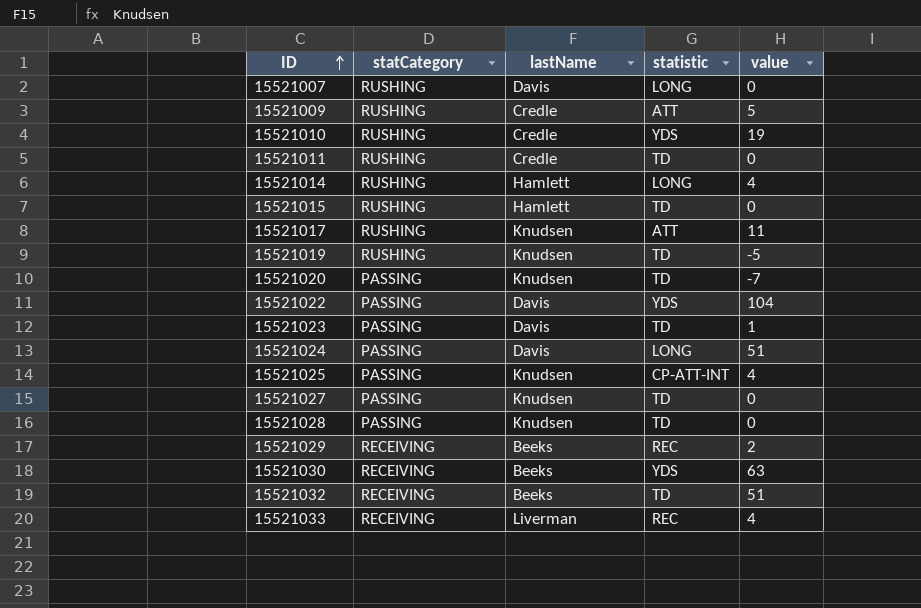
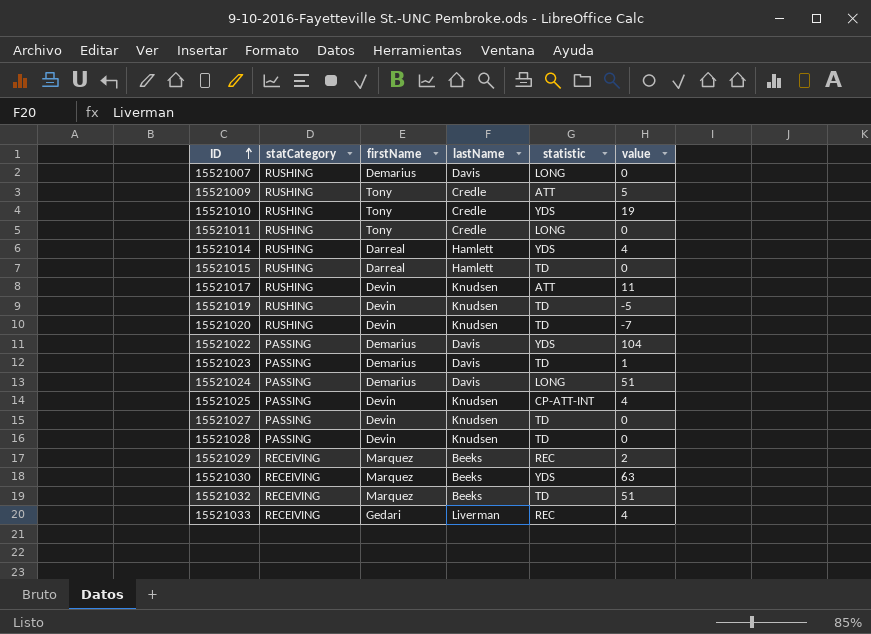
column firstName | position: none -> 3
15521011 | statistic: TD -> LONG
15521014 | statistic: LONG -> YDS
15521020 | statCategory: PASSING -> RUSHING

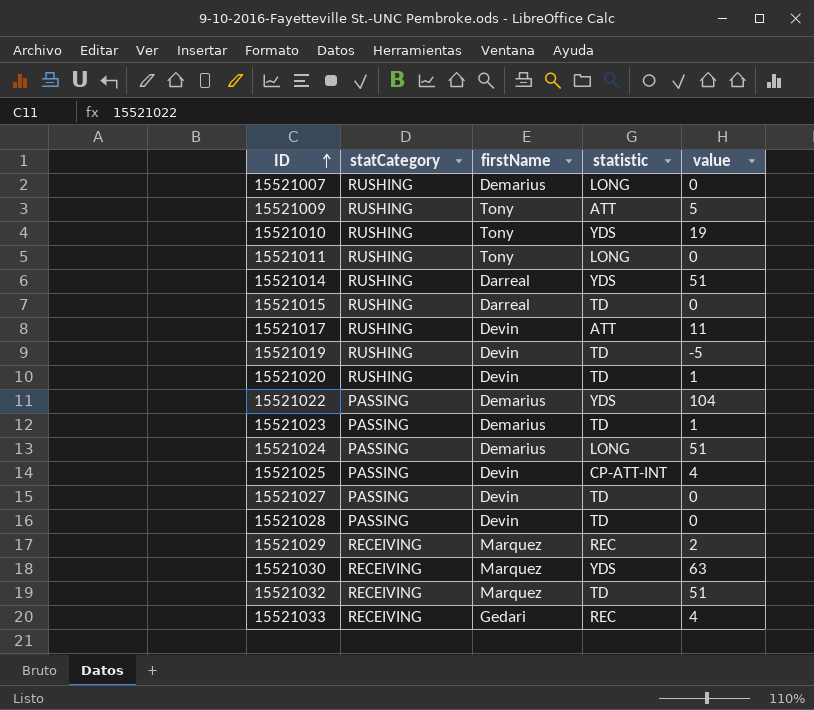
column lastName | position: 4 -> none
15521014 | value: 4 -> 51
15521020 | value: -7 -> 1

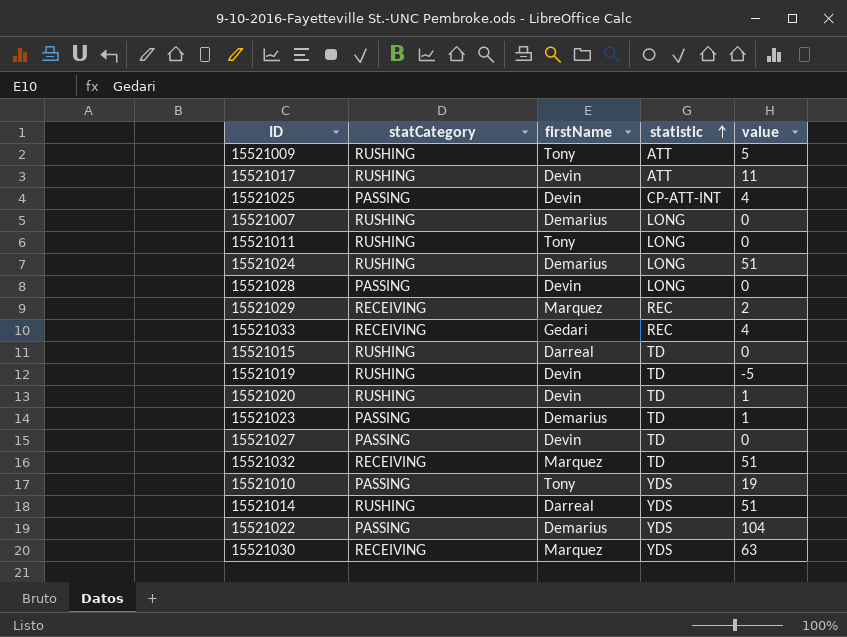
row order: ID ascending -> statistic ascending
15521024 | statCategory: PASSING -> RUSHING
15521028 | statistic: TD -> LONG
15521010 | statCategory: RUSHING -> PASSING

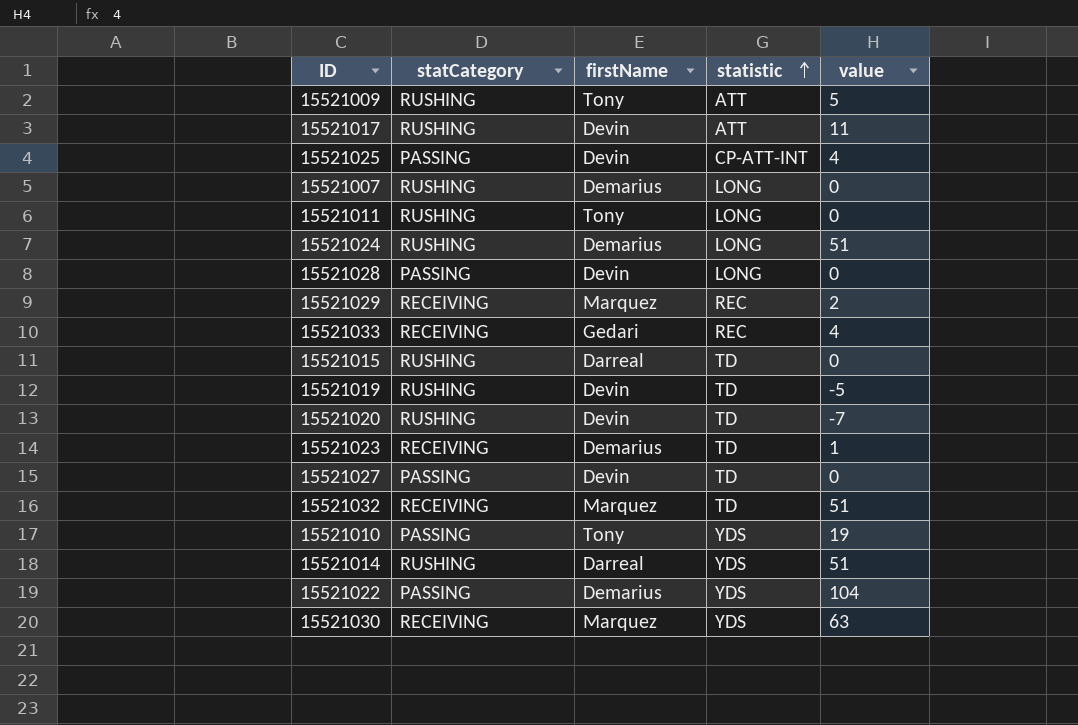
15521020 | value: 1 -> -7
15521023 | statCategory: PASSING -> RECEIVING

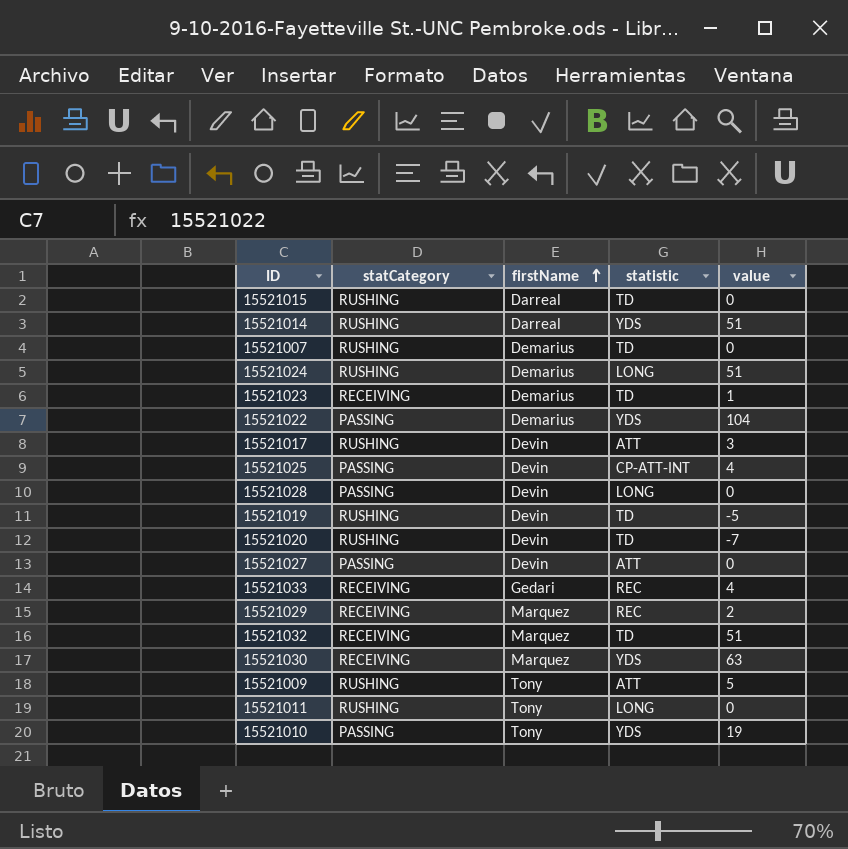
row order: statistic ascending -> firstName ascending
15521007 | statistic: LONG -> TD
15521017 | value: 11 -> 3
15521027 | statistic: TD -> ATT

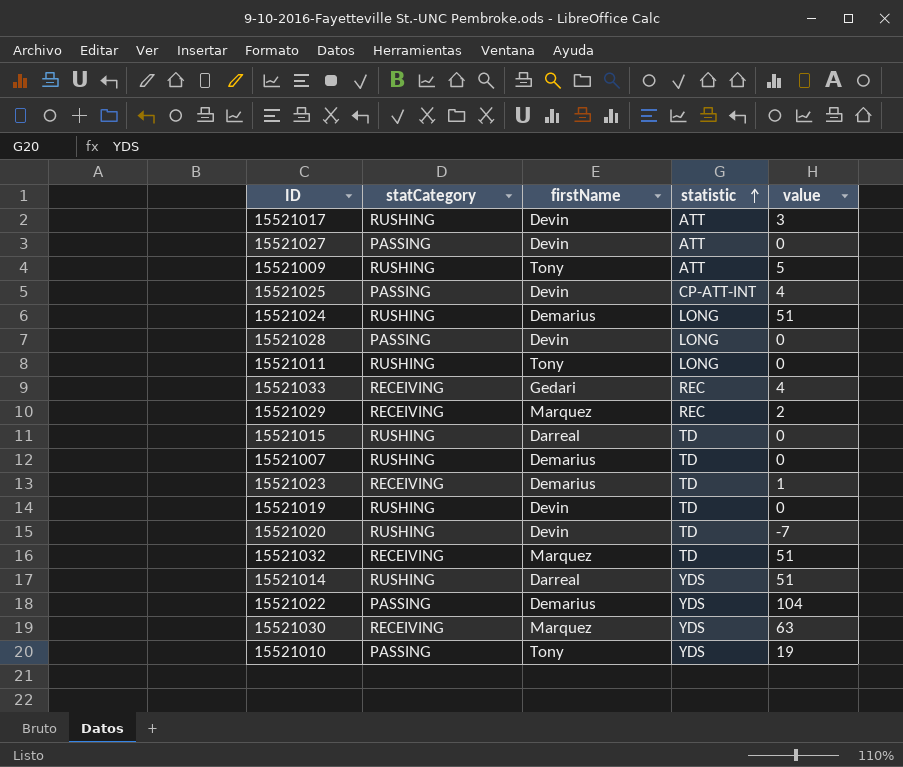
row order: firstName ascending -> statistic ascending
15521019 | value: -5 -> 0

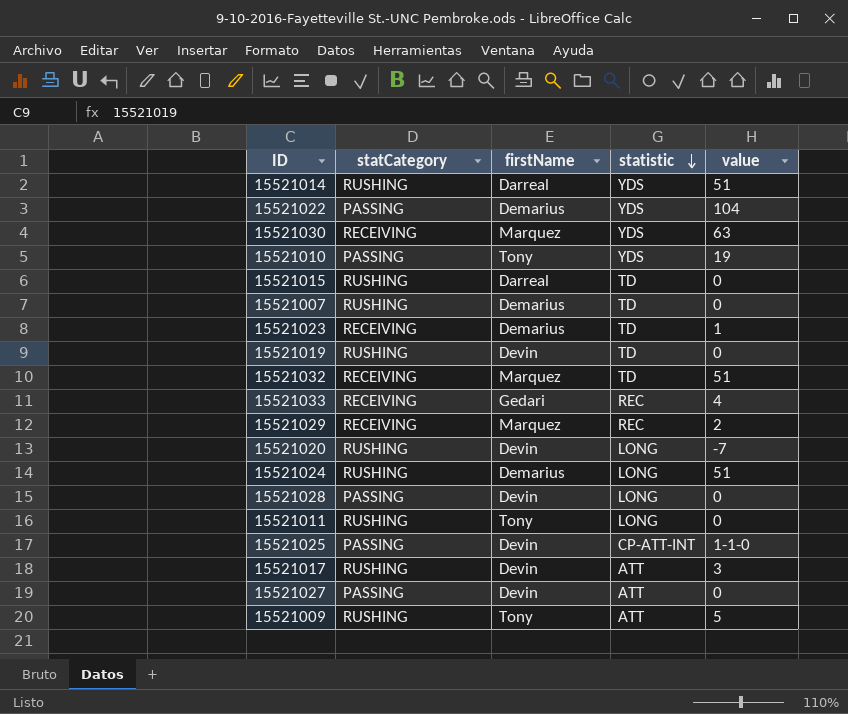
row order: statistic ascending -> statistic descending
15521020 | statistic: TD -> LONG
15521025 | value: 4 -> 1-1-0

